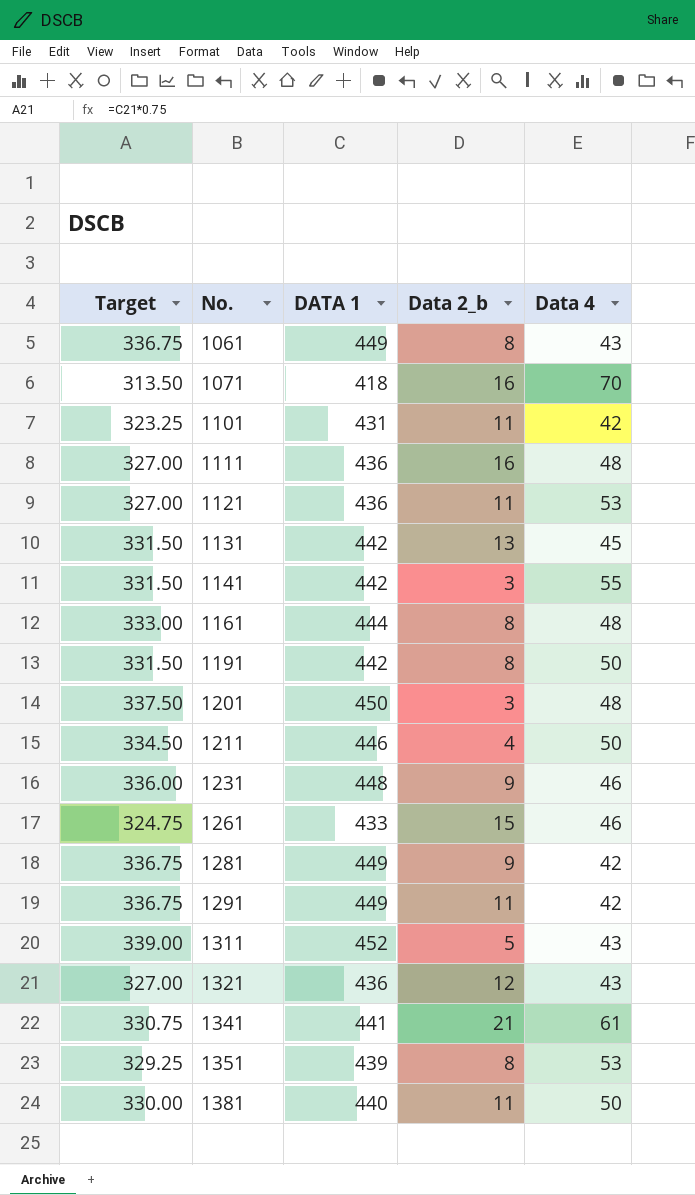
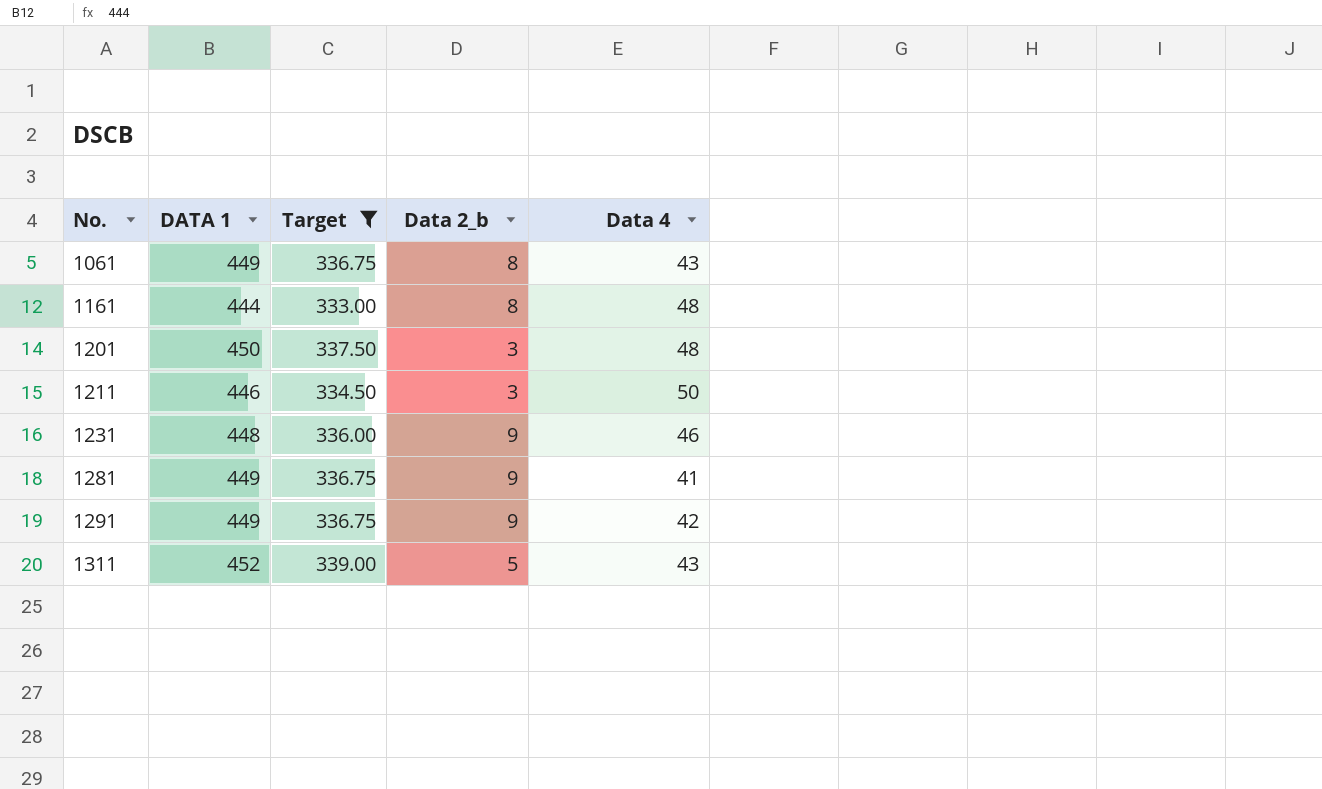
filter: none -> Target >= 333.00
column Target | position: 1 -> 3
1211 | Data 2_b: 4 -> 3
1281 | Data 4: 42 -> 41
1291 | Data 2_b: 11 -> 9

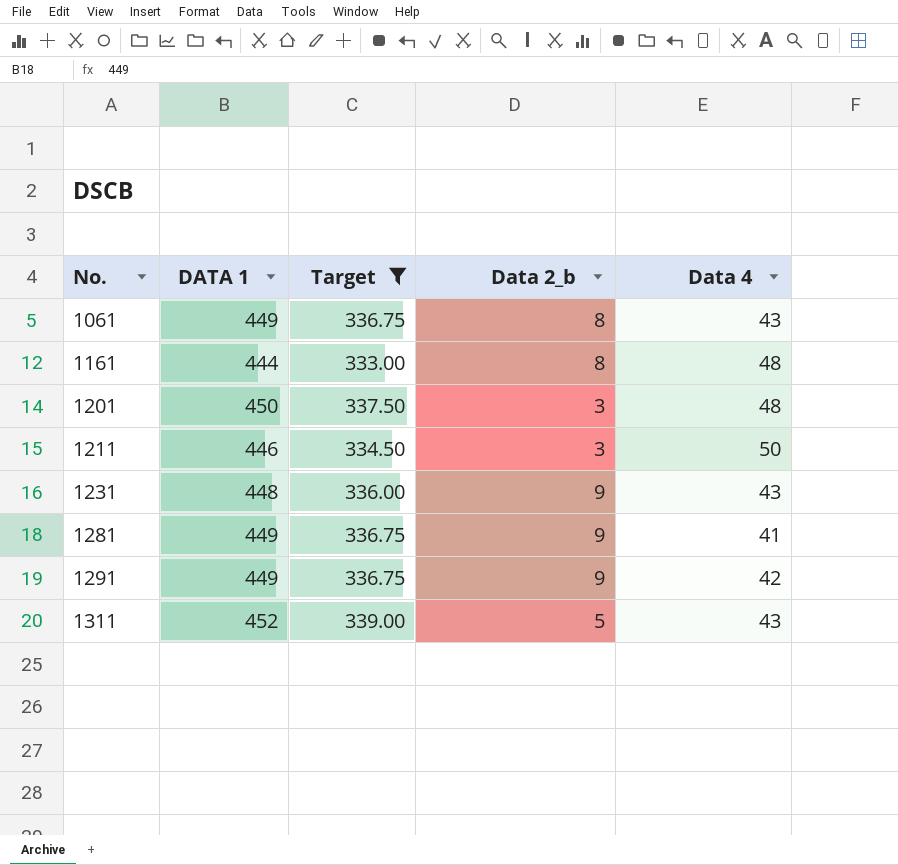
1231 | Data 4: 46 -> 43

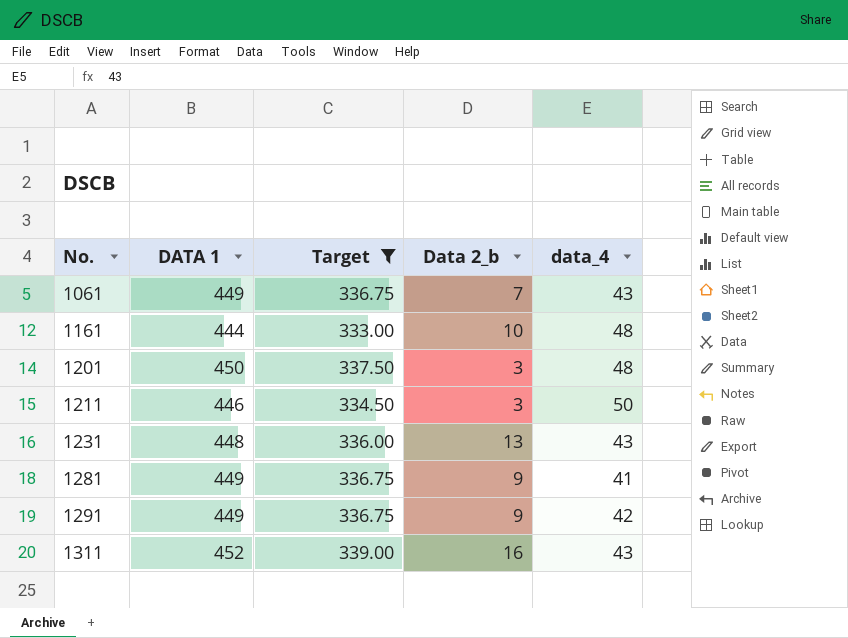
column name: Data 4 -> data_4
1061 | Data 2_b: 8 -> 7
1161 | Data 2_b: 8 -> 10
1231 | Data 2_b: 9 -> 13
1311 | Data 2_b: 5 -> 16

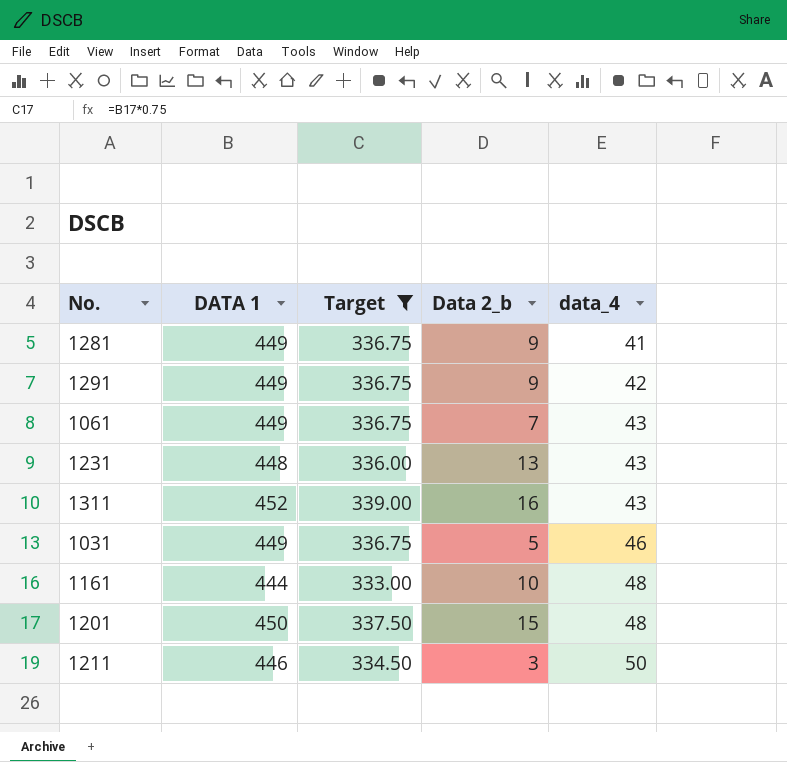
row order: No. ascending -> data_4 ascending
row 1031: none -> 449 | 336.75 | 5 | 46
1201 | Data 2_b: 3 -> 15

